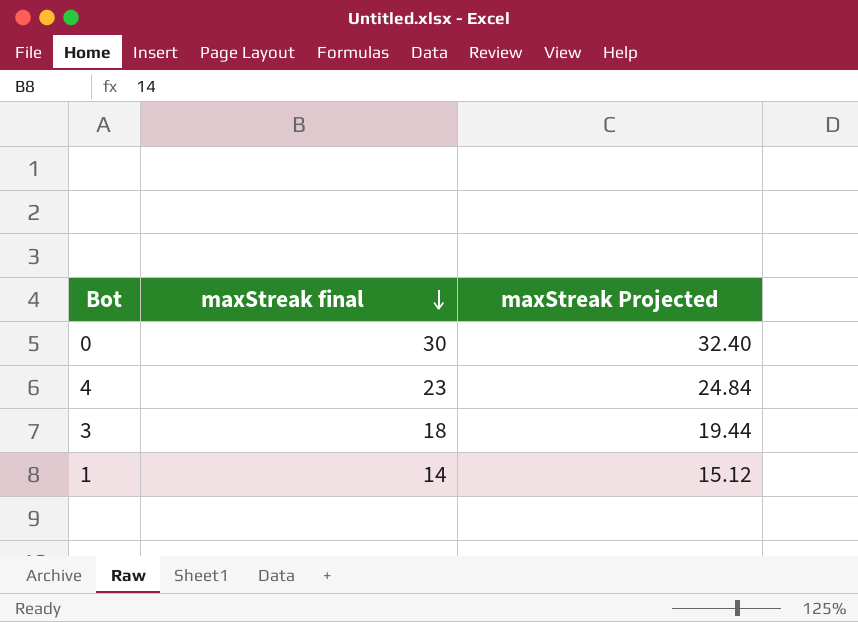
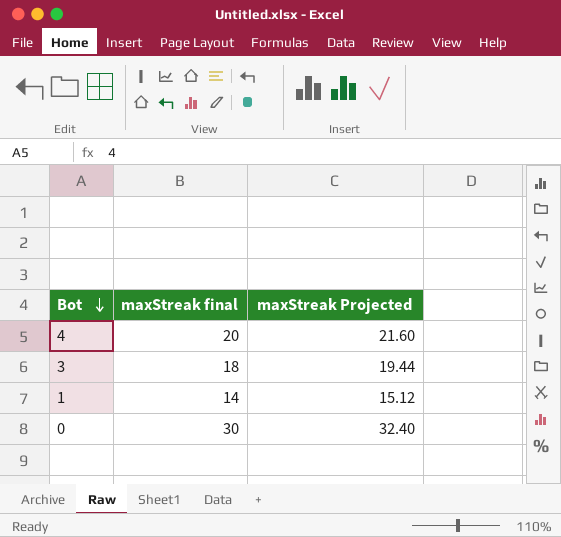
row order: maxStreak final descending -> Bot descending
4 | maxStreak final: 23 -> 20
4 | maxStreak Projected: 24.84 -> 21.60

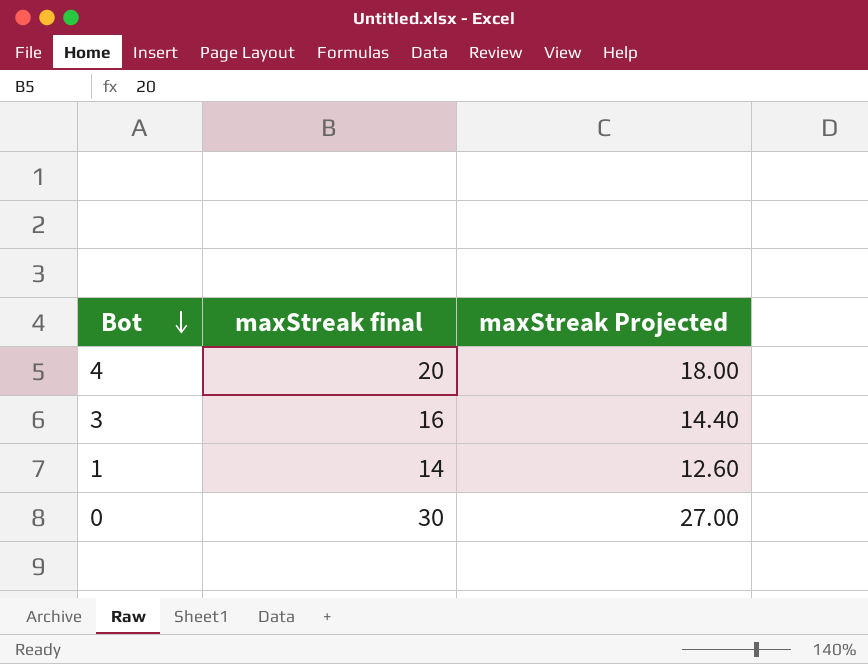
column maxStreak Projected | formula: [maxStreak final] * 1.08 -> [maxStreak final] * 0.9
3 | maxStreak final: 18 -> 16

